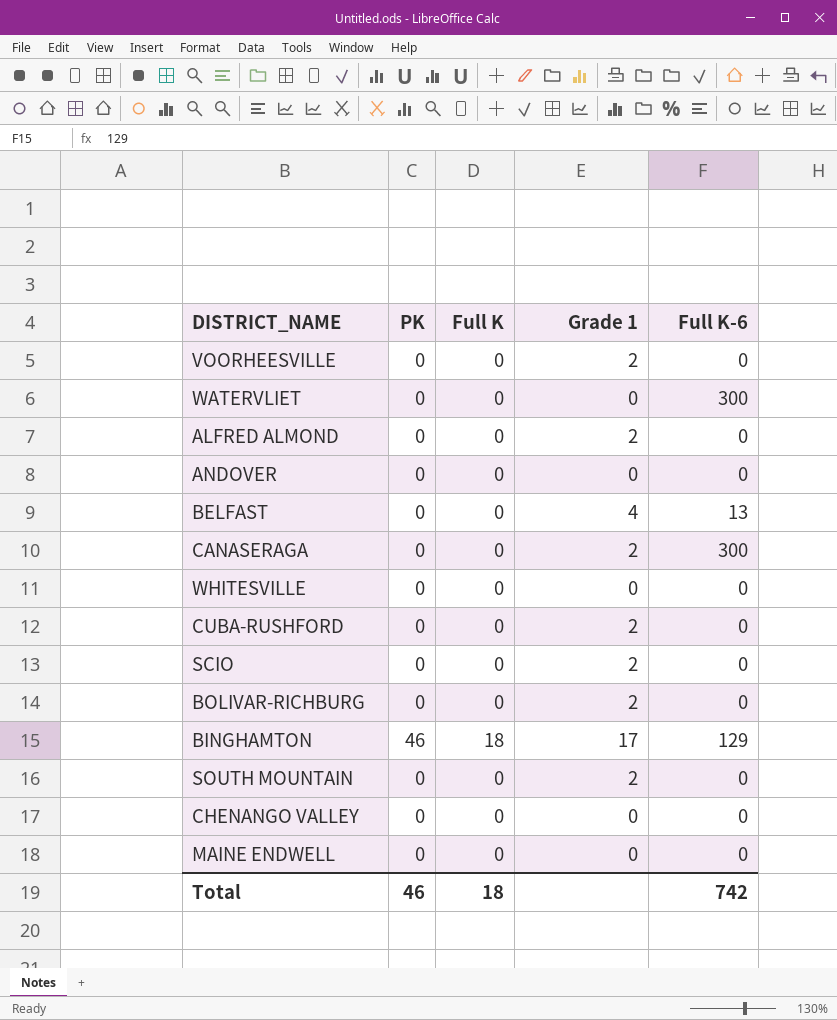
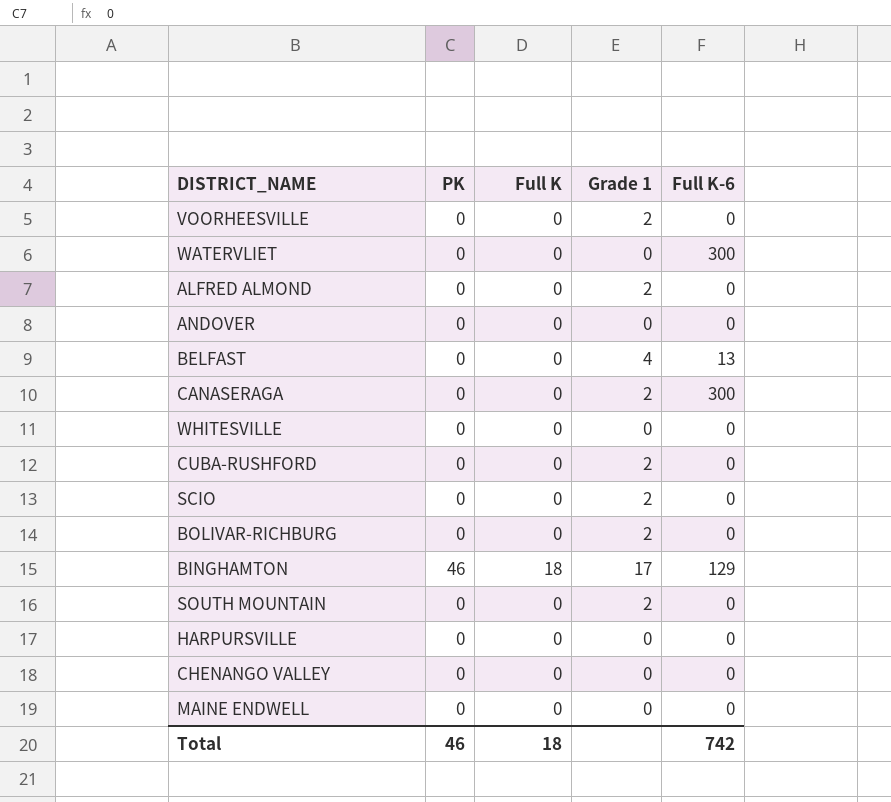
row HARPURSVILLE: none -> 0 | 0 | 0 | 0

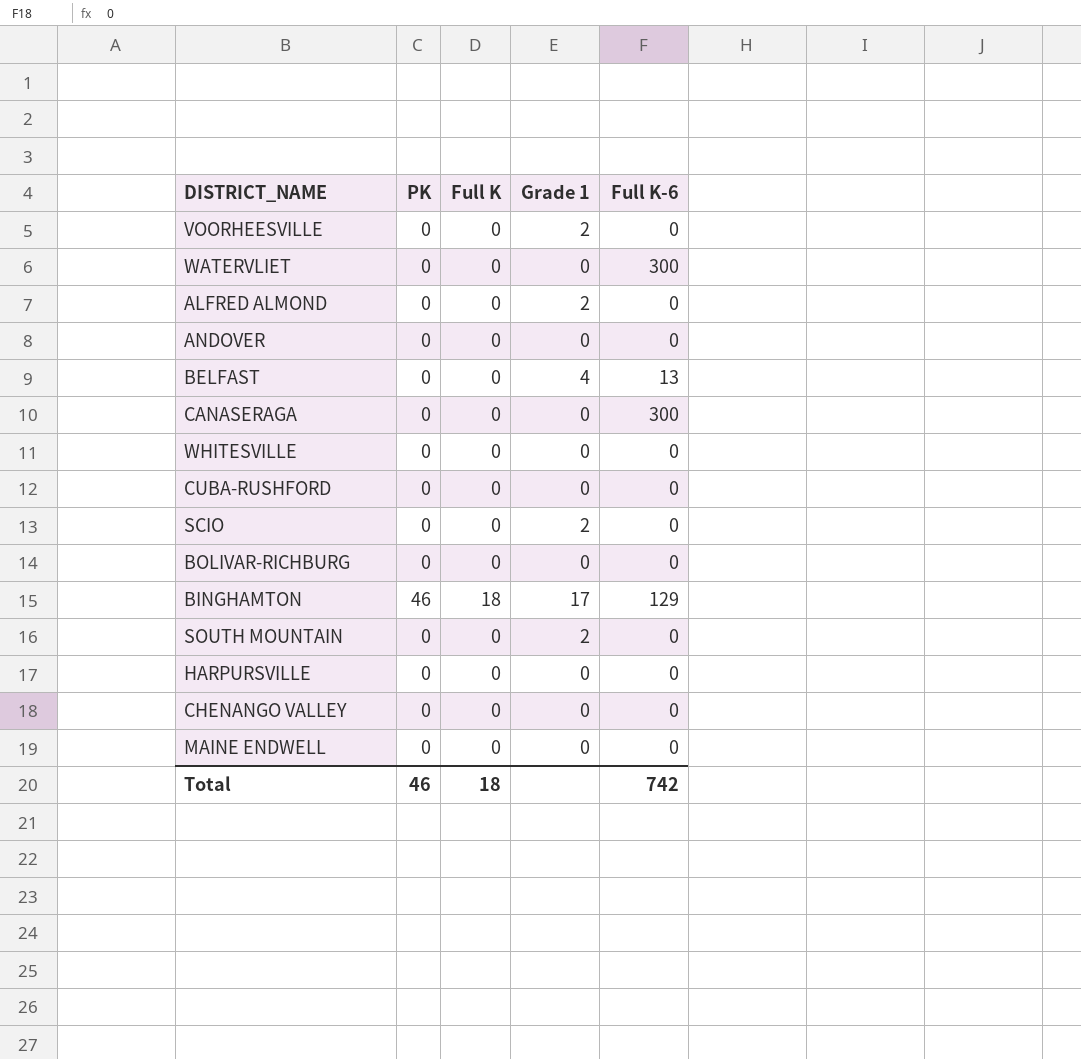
CANASERAGA | Grade 1: 2 -> 0
CUBA-RUSHFORD | Grade 1: 2 -> 0
BOLIVAR-RICHBURG | Grade 1: 2 -> 0

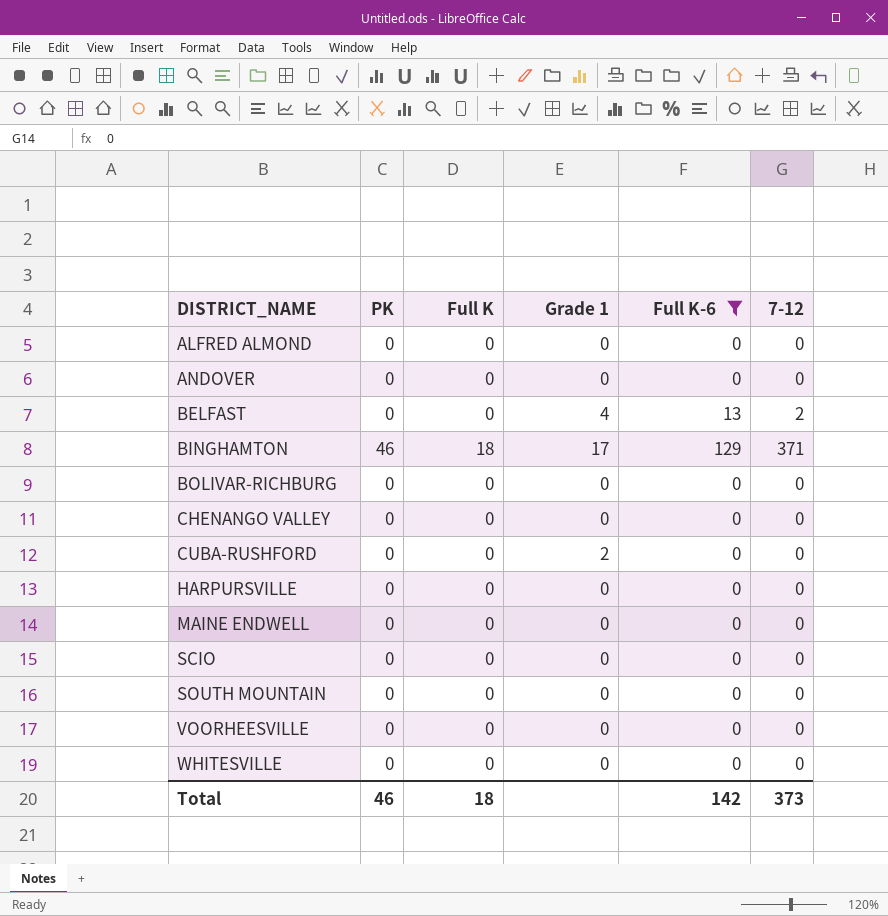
filter: none -> Full K-6 != 300
row order: none -> DISTRICT_NAME ascending
column 7-12 | position: none -> 6
ALFRED ALMOND | Grade 1: 2 -> 0
CUBA-RUSHFORD | Grade 1: 0 -> 2
SCIO | Grade 1: 2 -> 0
SOUTH MOUNTAIN | Grade 1: 2 -> 0
VOORHEESVILLE | Grade 1: 2 -> 0
Total | Full K-6: 742 -> 142

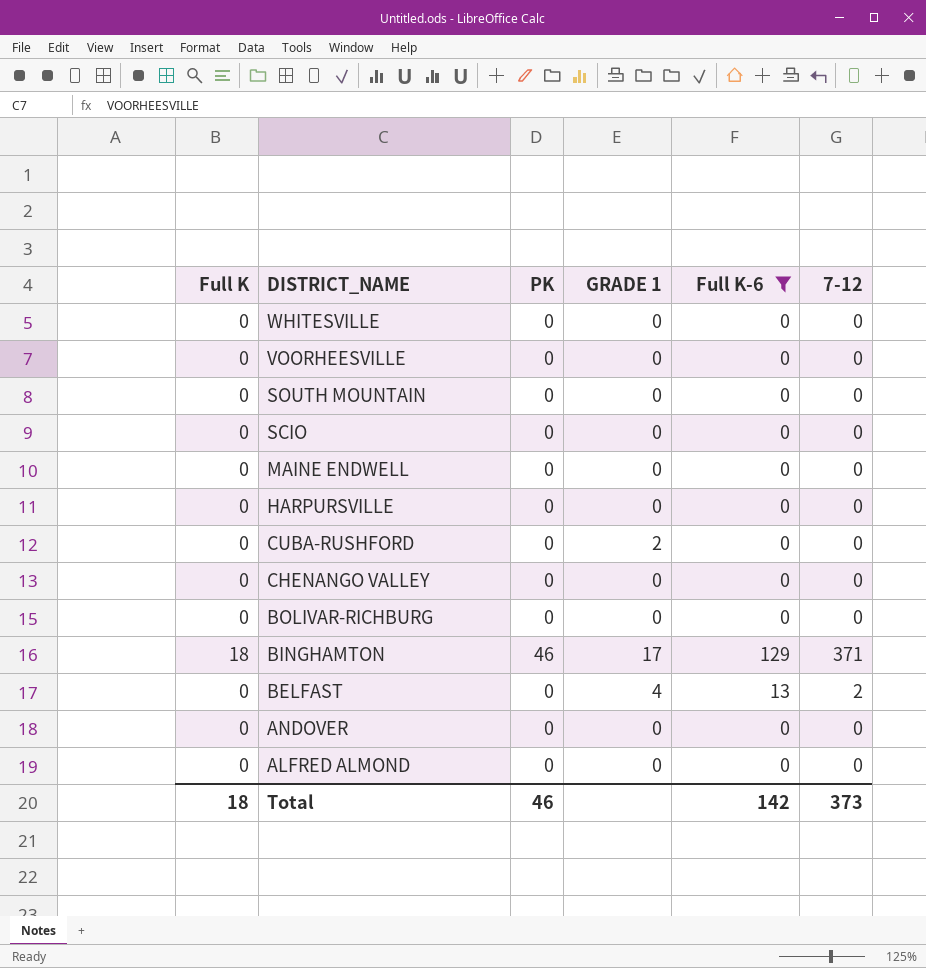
row order: DISTRICT_NAME ascending -> DISTRICT_NAME descending
column Full K | position: 3 -> 1
column name: Grade 1 -> GRADE 1

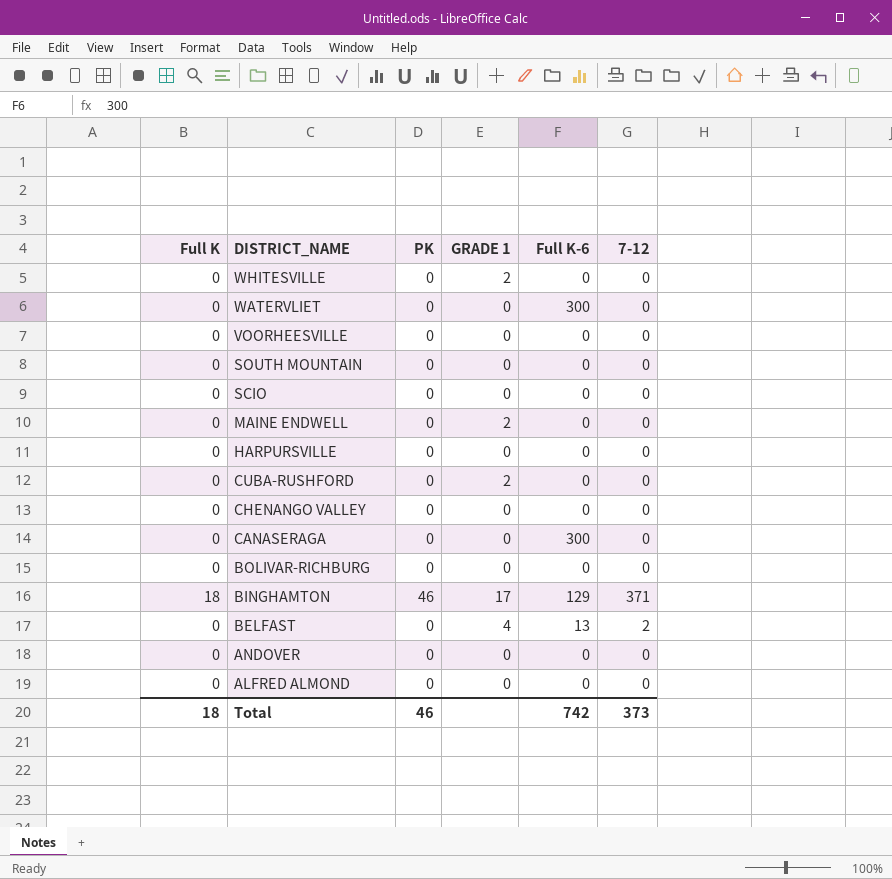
filter: Full K-6 != 300 -> none
WHITESVILLE | GRADE 1: 0 -> 2
MAINE ENDWELL | GRADE 1: 0 -> 2
Total | Full K-6: 142 -> 742

